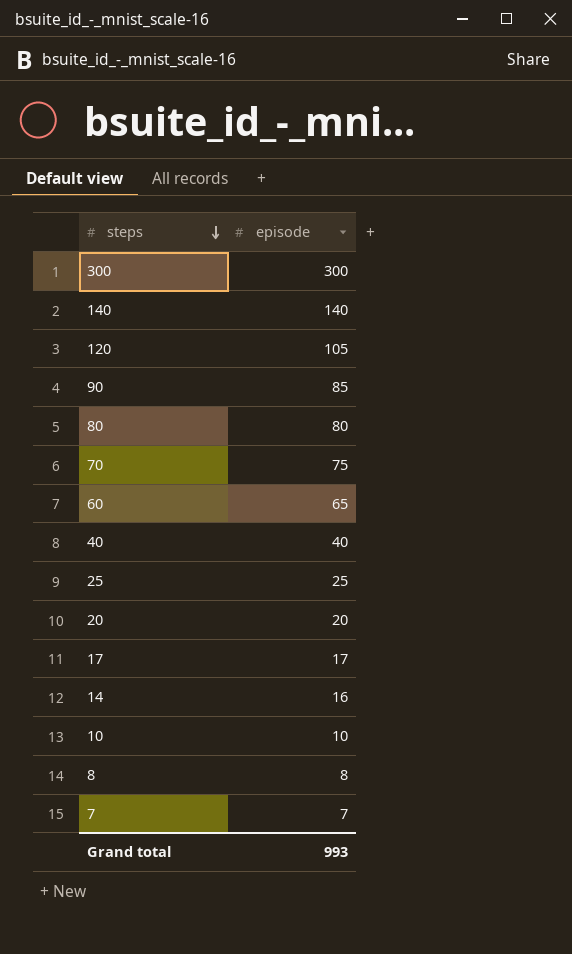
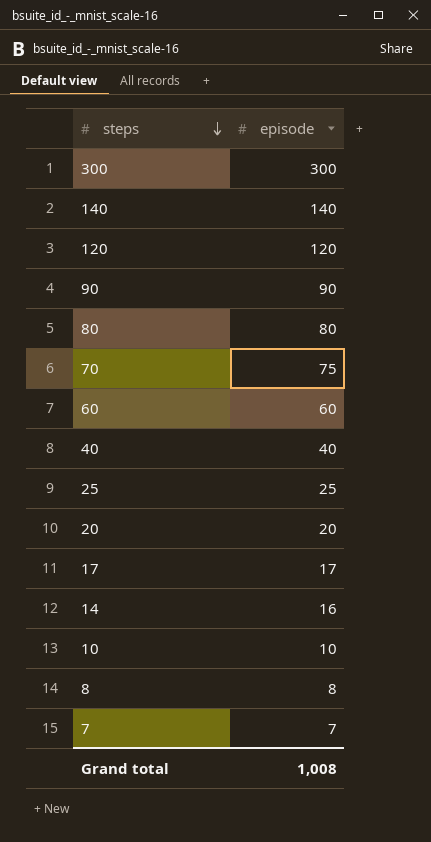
120 | episode: 105 -> 120
90 | episode: 85 -> 90
60 | episode: 65 -> 60
Grand total | episode: 993 -> 1,008

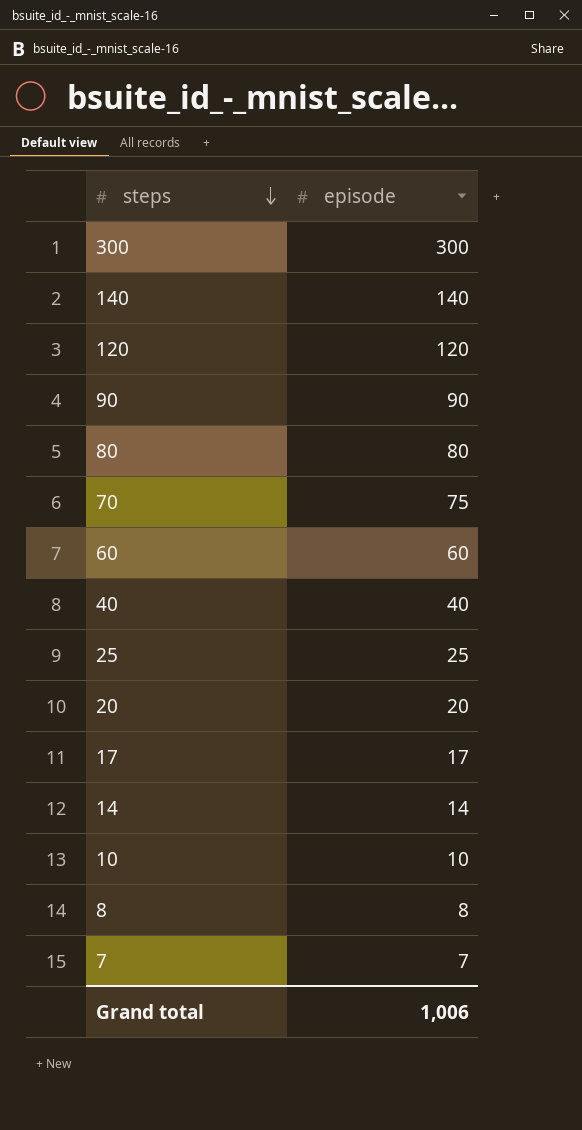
14 | episode: 16 -> 14
Grand total | episode: 1,008 -> 1,006

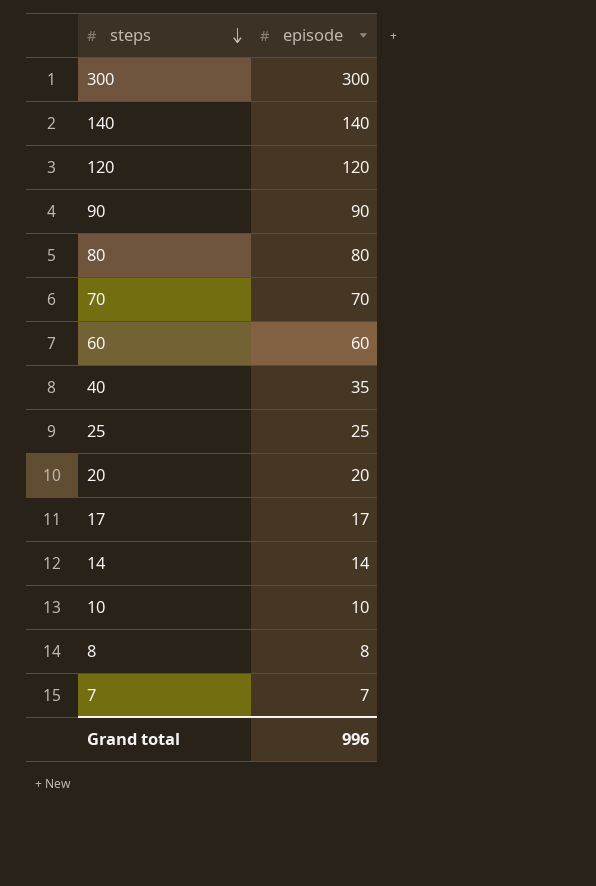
70 | episode: 75 -> 70
40 | episode: 40 -> 35
Grand total | episode: 1,006 -> 996

